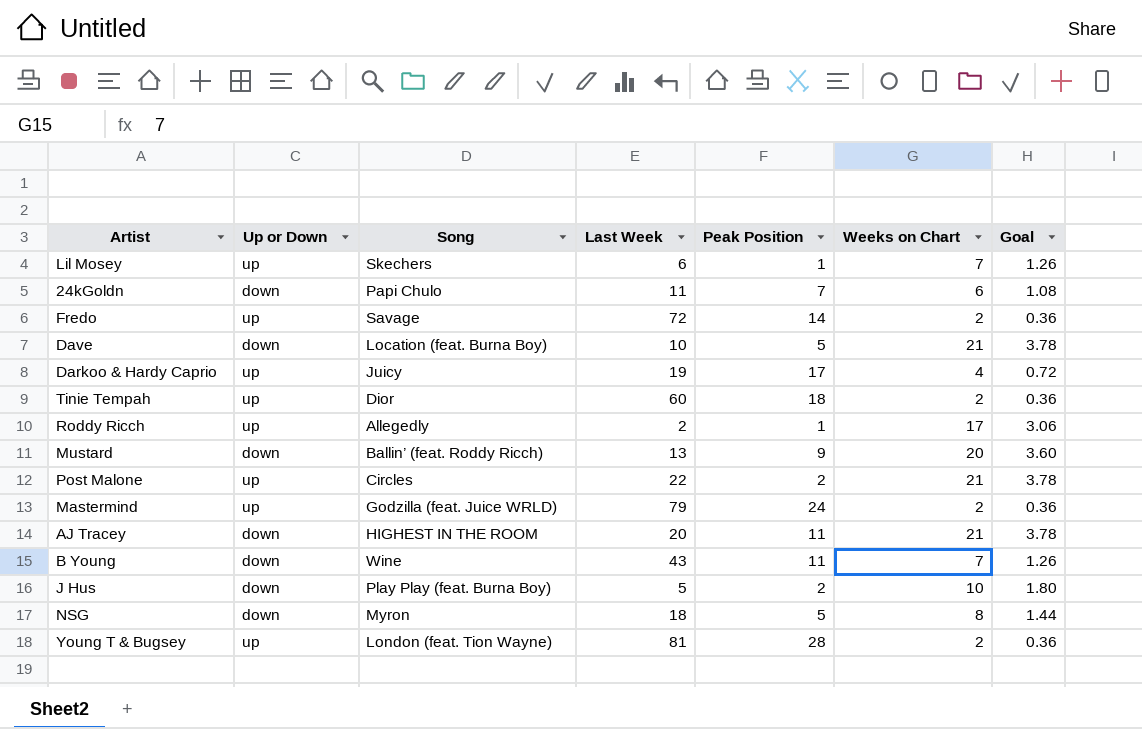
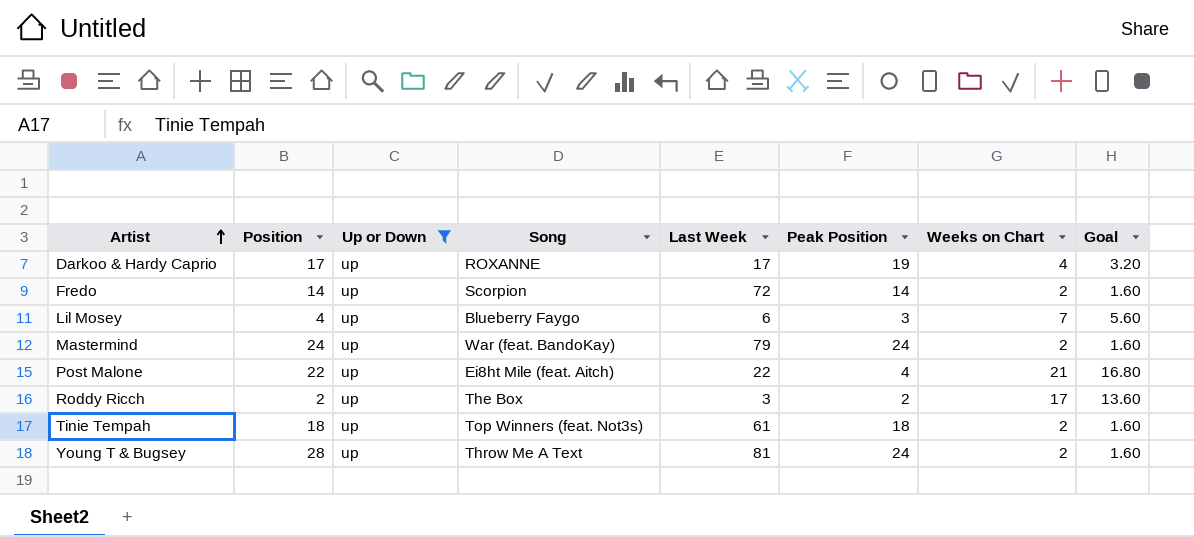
filter: none -> Up or Down = up
row order: none -> Artist ascending
column Position | position: none -> 2
column Goal | formula: [Weeks on Chart] * 0.18 -> [Weeks on Chart] * 0.8
Darkoo & Hardy Caprio | Song: Juicy -> ROXANNE
Darkoo & Hardy Caprio | Last Week: 19 -> 17
Darkoo & Hardy Caprio | Peak Position: 17 -> 19
Fredo | Song: Savage -> Scorpion
Lil Mosey | Song: Skechers -> Blueberry Faygo
Lil Mosey | Peak Position: 1 -> 3
Mastermind | Song: Godzilla (feat. Juice WRLD) -> War (feat. BandoKay)
Post Malone | Song: Circles -> Ei8ht Mile (feat. Aitch)
Post Malone | Peak Position: 2 -> 4
Roddy Ricch | Song: Allegedly -> The Box
Roddy Ricch | Last Week: 2 -> 3
Roddy Ricch | Peak Position: 1 -> 2
Tinie Tempah | Song: Dior -> Top Winners (feat. Not3s)
Tinie Tempah | Last Week: 60 -> 61
Young T & Bugsey | Song: London (feat. Tion Wayne) -> Throw Me A Text
Young T & Bugsey | Peak Position: 28 -> 24

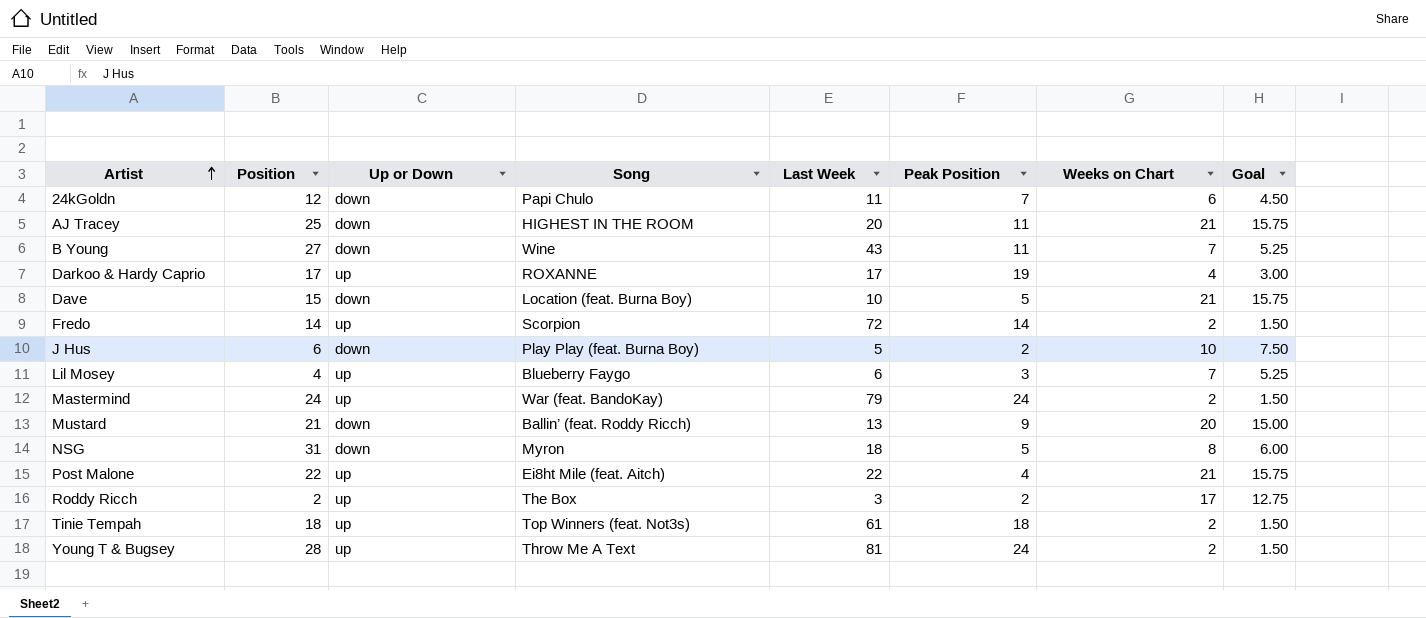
filter: Up or Down = up -> none
column Goal | formula: [Weeks on Chart] * 0.8 -> [Weeks on Chart] * 0.75

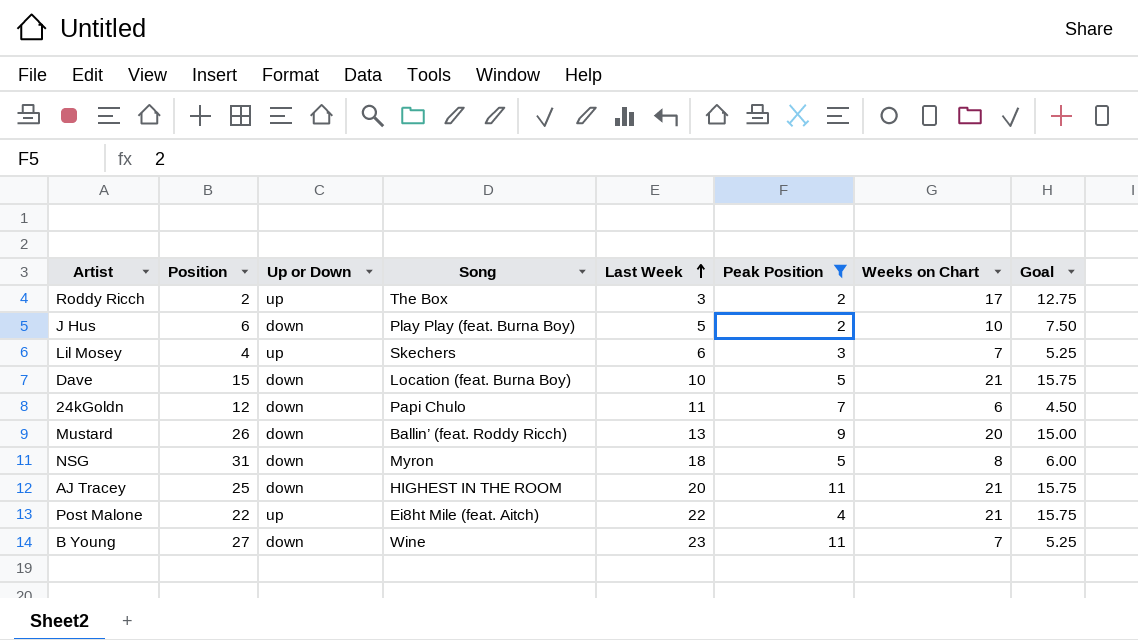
filter: none -> Peak Position <= 11
row order: Artist ascending -> Last Week ascending
Lil Mosey | Song: Blueberry Faygo -> Skechers
Mustard | Position: 21 -> 26
B Young | Last Week: 43 -> 23

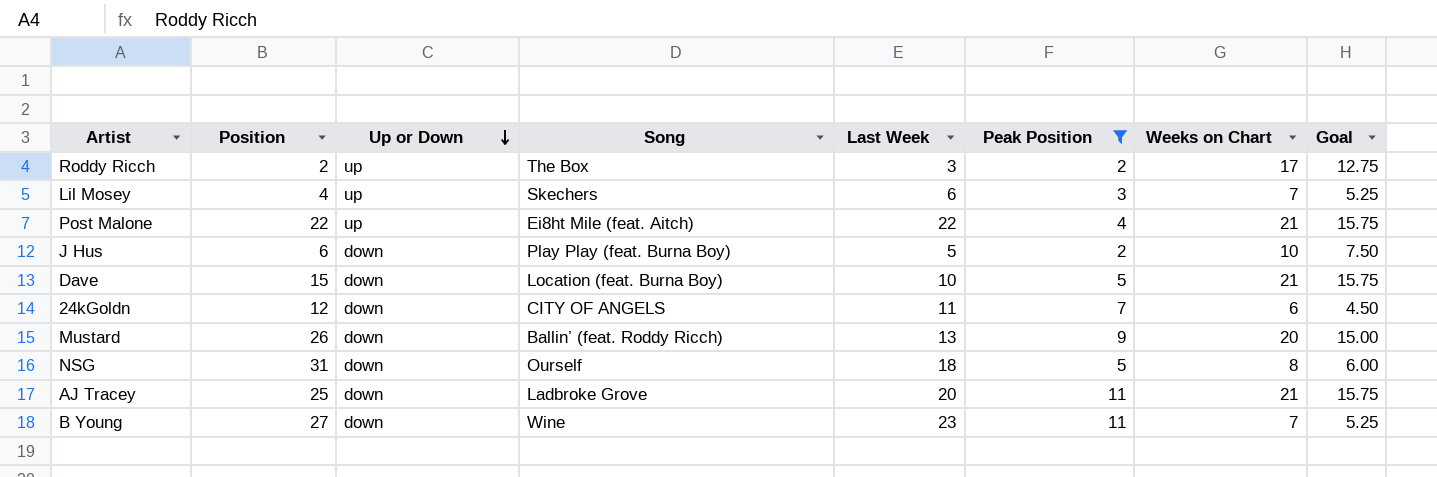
row order: Last Week ascending -> Up or Down descending
24kGoldn | Song: Papi Chulo -> CITY OF ANGELS
NSG | Song: Myron -> Ourself
AJ Tracey | Song: HIGHEST IN THE ROOM -> Ladbroke Grove

